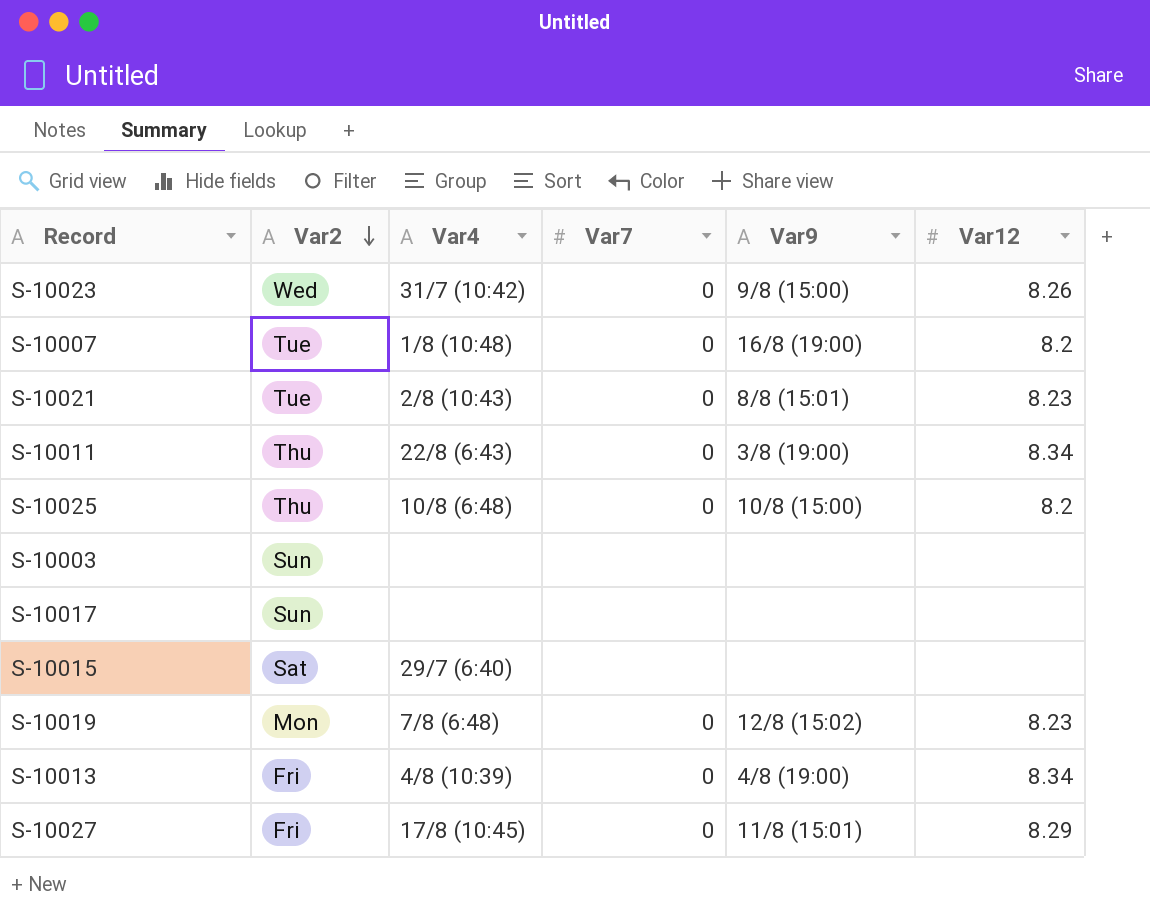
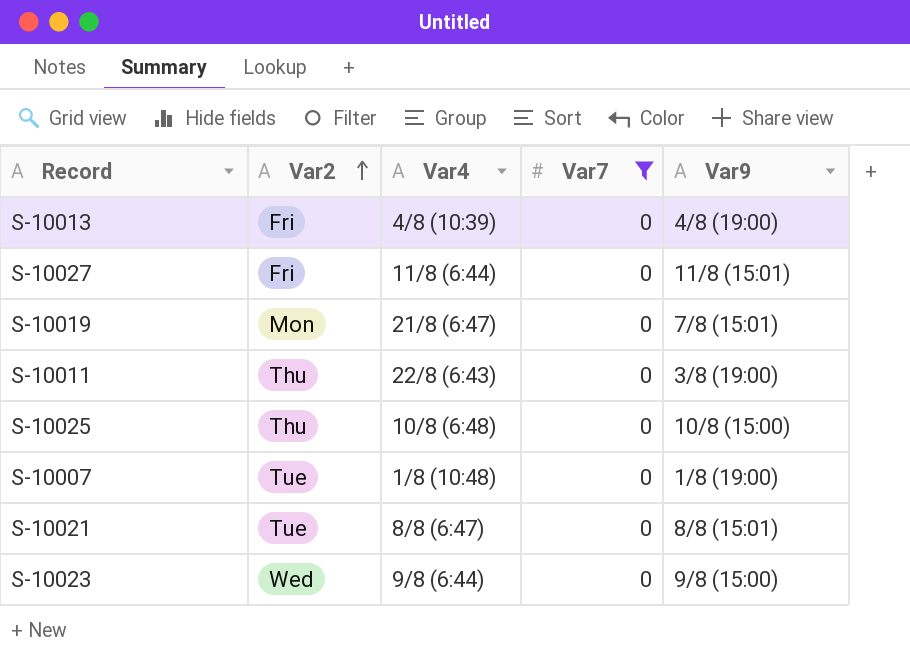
filter: none -> Var7 = 0
row order: Var2 descending -> Var2 ascending
column Var12 | position: 6 -> none
S-10027 | Var4: 17/8 (10:45) -> 11/8 (6:44)
S-10019 | Var4: 7/8 (6:48) -> 21/8 (6:47)
S-10019 | Var9: 12/8 (15:02) -> 7/8 (15:01)
S-10007 | Var9: 16/8 (19:00) -> 1/8 (19:00)
S-10021 | Var4: 2/8 (10:43) -> 8/8 (6:47)
S-10023 | Var4: 31/7 (10:42) -> 9/8 (6:44)

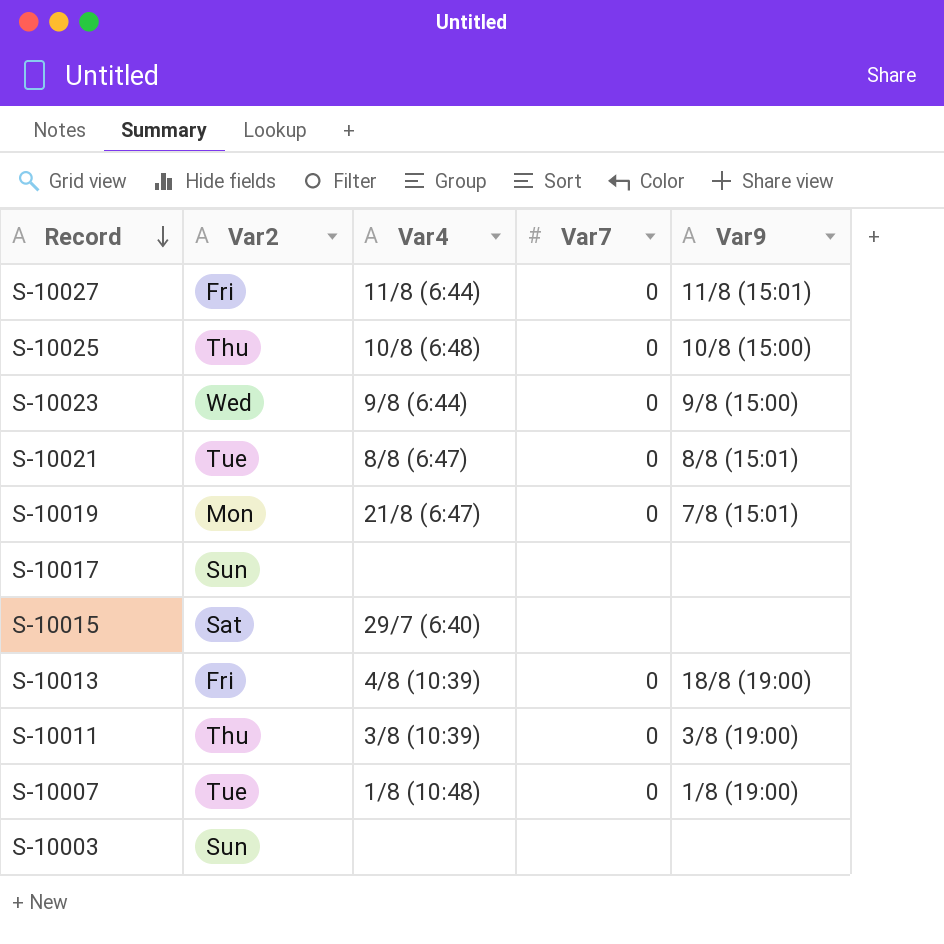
filter: Var7 = 0 -> none
row order: Var2 ascending -> Record descending
S-10013 | Var9: 4/8 (19:00) -> 18/8 (19:00)
S-10011 | Var4: 22/8 (6:43) -> 3/8 (10:39)

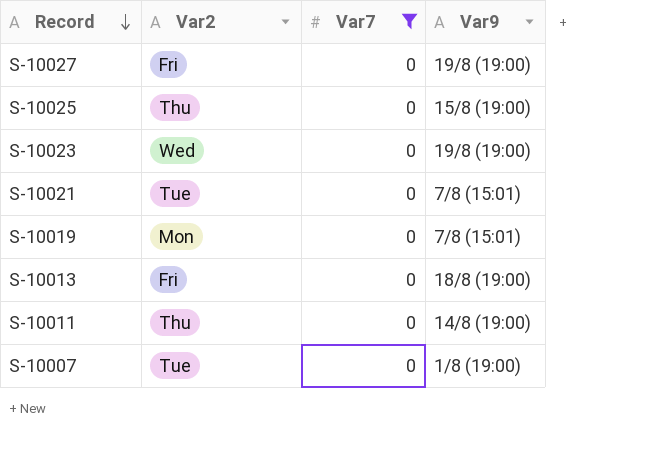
filter: none -> Var7 = 0
column Var4 | position: 3 -> none
S-10027 | Var9: 11/8 (15:01) -> 19/8 (19:00)
S-10025 | Var9: 10/8 (15:00) -> 15/8 (19:00)
S-10023 | Var9: 9/8 (15:00) -> 19/8 (19:00)
S-10021 | Var9: 8/8 (15:01) -> 7/8 (15:01)
S-10011 | Var9: 3/8 (19:00) -> 14/8 (19:00)

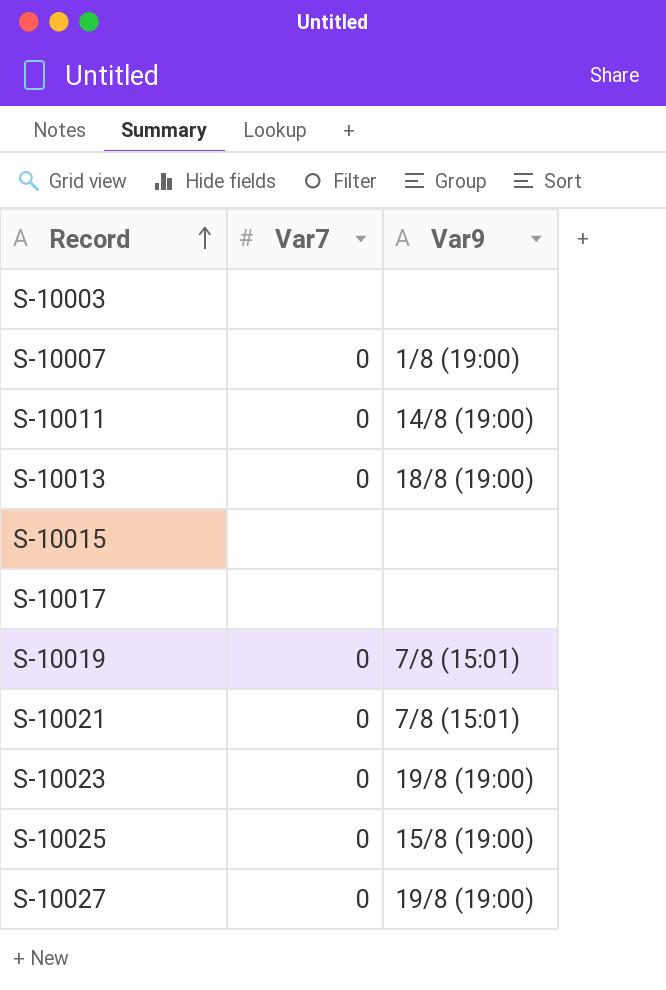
filter: Var7 = 0 -> none
row order: Record descending -> Record ascending
column Var2 | position: 2 -> none

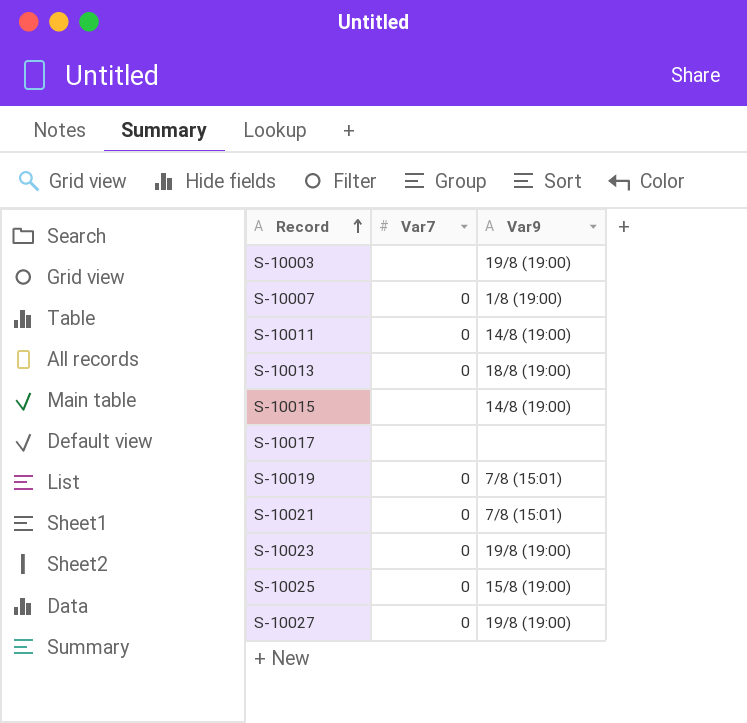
S-10003 | Var9: none -> 19/8 (19:00)
S-10015 | Var9: none -> 14/8 (19:00)

